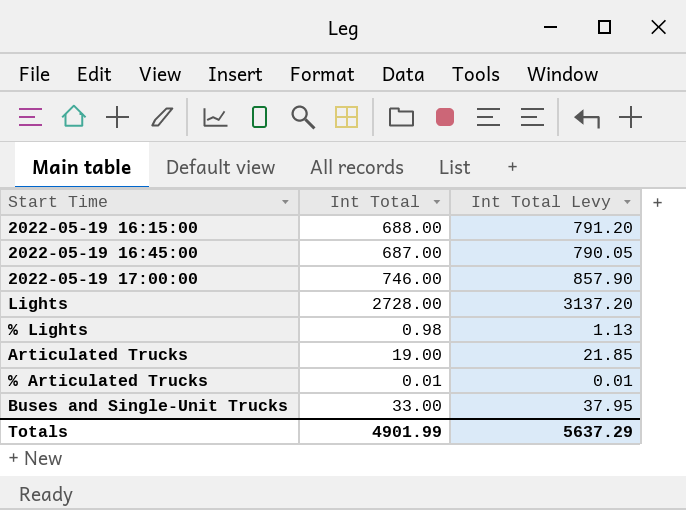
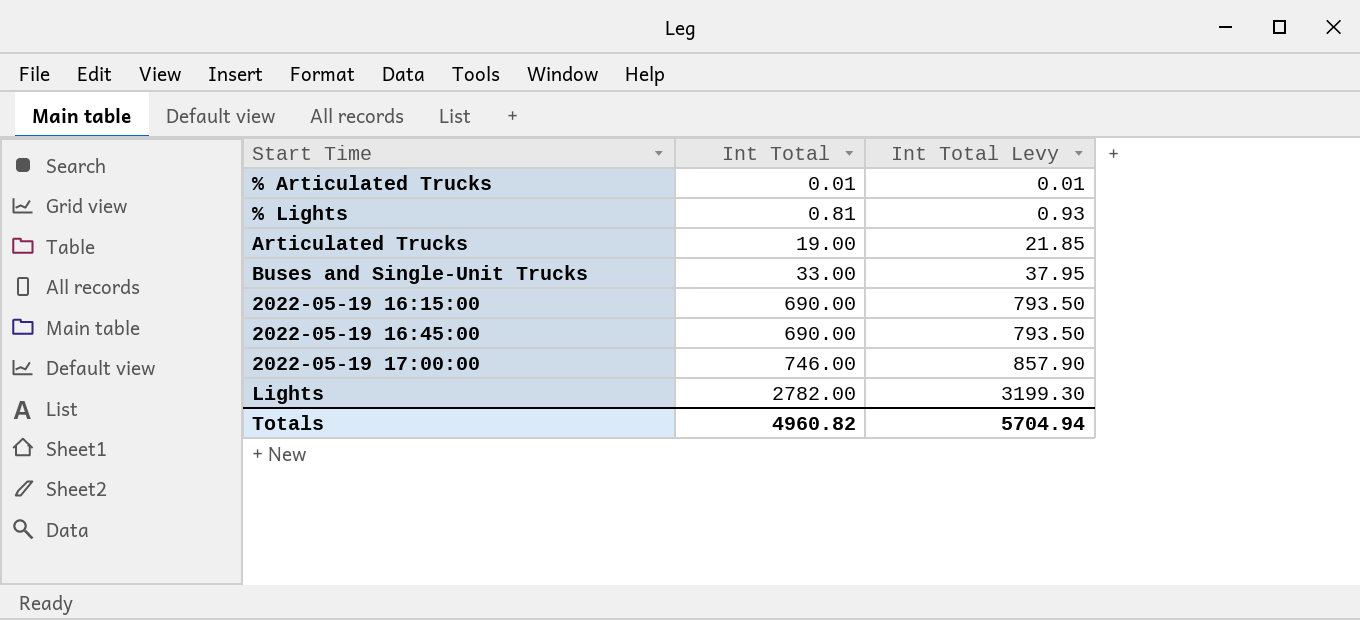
row order: none -> Int Total ascending
% Lights | Int Total: 0.98 -> 0.81
% Lights | Int Total Levy: 1.13 -> 0.93
2022-05-19 16:15:00 | Int Total: 688.00 -> 690.00
2022-05-19 16:15:00 | Int Total Levy: 791.20 -> 793.50
2022-05-19 16:45:00 | Int Total: 687.00 -> 690.00
2022-05-19 16:45:00 | Int Total Levy: 790.05 -> 793.50
Lights | Int Total: 2728.00 -> 2782.00
Lights | Int Total Levy: 3137.20 -> 3199.30
Totals | Int Total: 4901.99 -> 4960.82
Totals | Int Total Levy: 5637.29 -> 5704.94

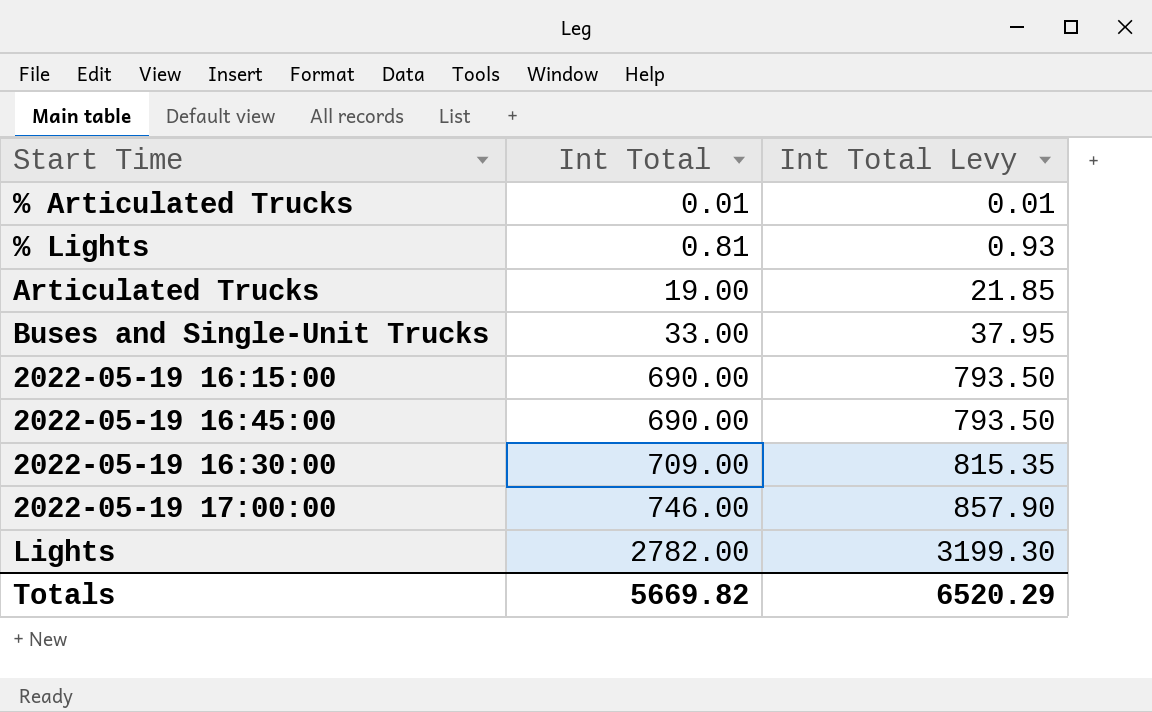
row 2022-05-19 16:30:00: none -> 709.00 | 815.35
Totals | Int Total: 4960.82 -> 5669.82
Totals | Int Total Levy: 5704.94 -> 6520.29

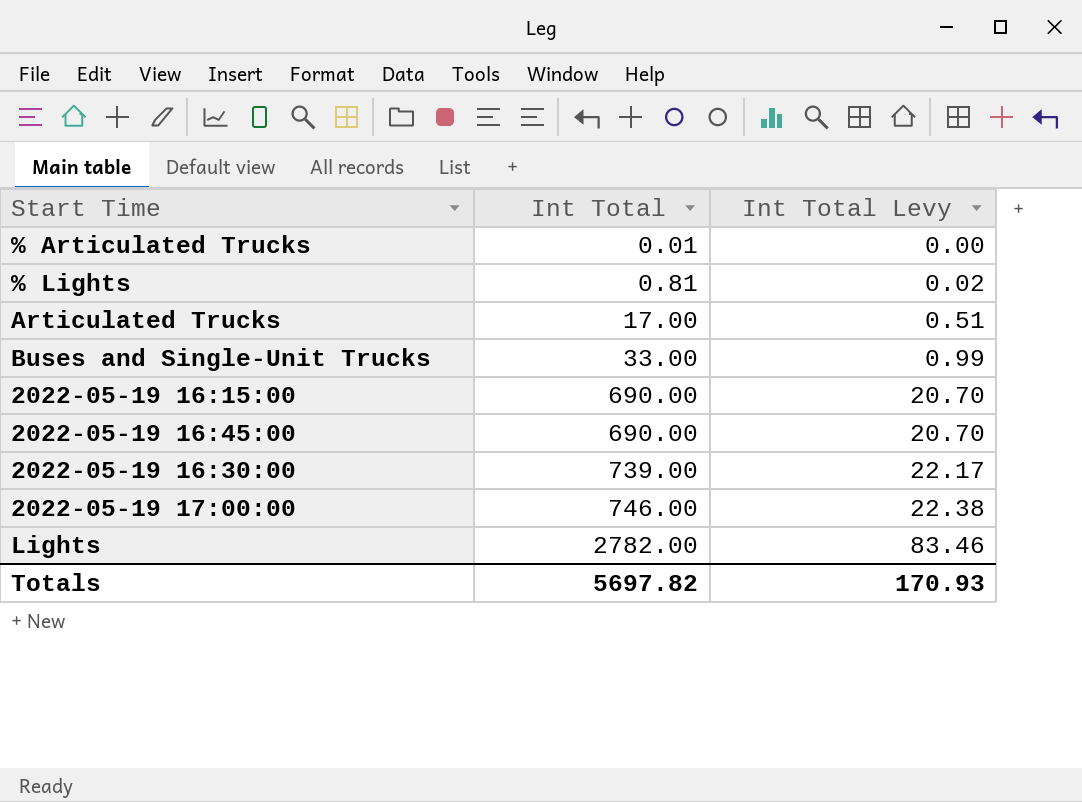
column Int Total Levy | formula: [Int Total] * 1.15 -> [Int Total] * 0.03
Articulated Trucks | Int Total: 19.00 -> 17.00
2022-05-19 16:30:00 | Int Total: 709.00 -> 739.00
Totals | Int Total: 5669.82 -> 5697.82
Totals | Int Total Levy: 6520.29 -> 170.93

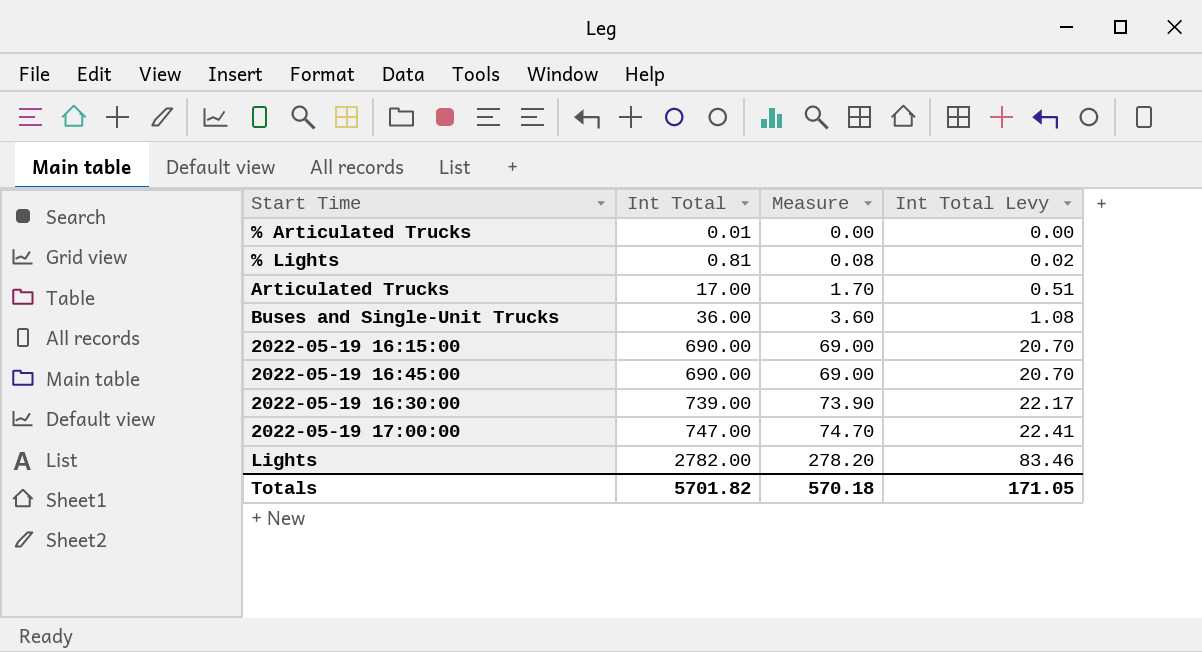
column Measure | formula: none -> [Int Total] * 0.1
Buses and Single-Unit Trucks | Int Total: 33.00 -> 36.00
Buses and Single-Unit Trucks | Int Total Levy: 0.99 -> 1.08
2022-05-19 17:00:00 | Int Total: 746.00 -> 747.00
2022-05-19 17:00:00 | Int Total Levy: 22.38 -> 22.41
Totals | Int Total: 5697.82 -> 5701.82
Totals | Int Total Levy: 170.93 -> 171.05

